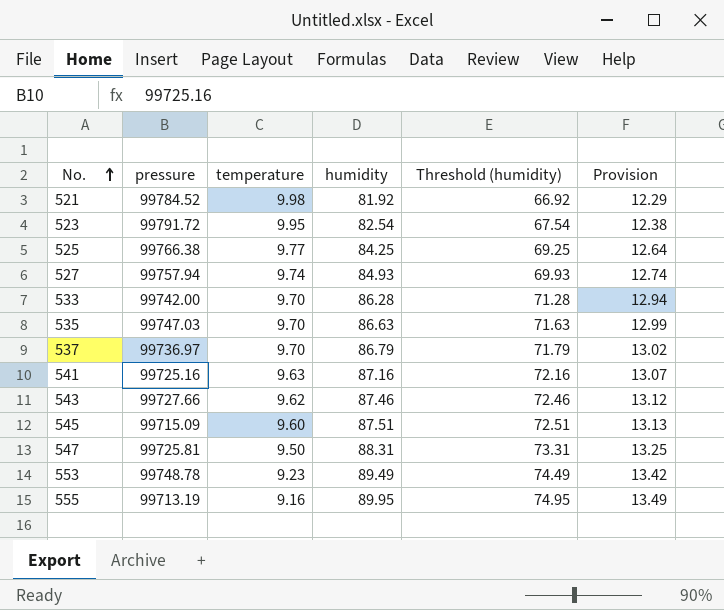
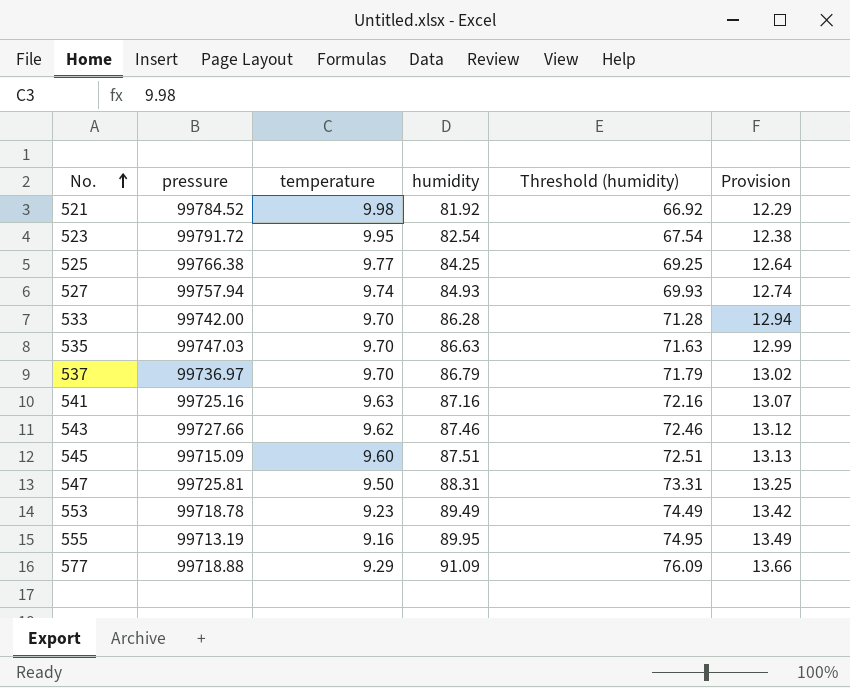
553 | pressure: 99748.78 -> 99718.78
row 577: none -> 99718.88 | 9.29 | 91.09 | 76.09 | 13.66

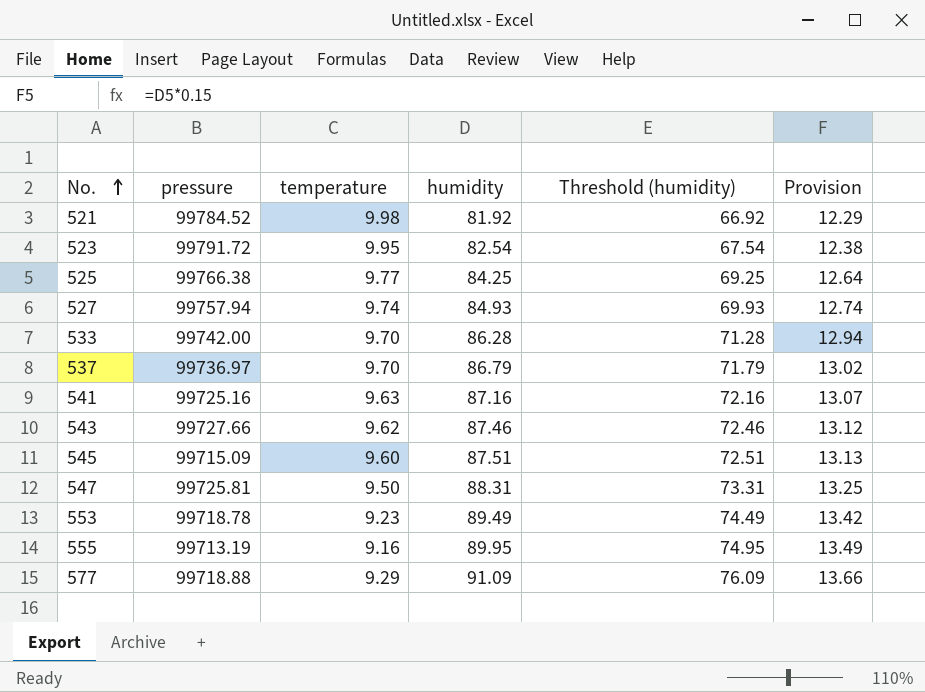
row 535: 99747.03 | 9.70 | 86.63 | 71.63 | 12.99 -> none

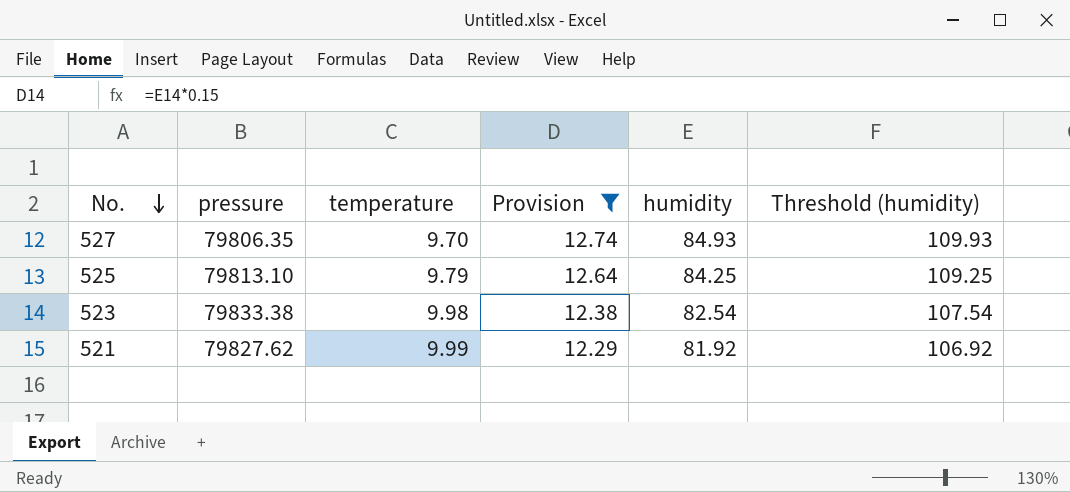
filter: none -> Provision <= 12.74
row order: No. ascending -> No. descending
column Provision | position: 6 -> 4
column Threshold (humidity) | formula: [humidity] - 15 -> [humidity] + 25
527 | pressure: 99757.94 -> 79806.35
527 | temperature: 9.74 -> 9.70
525 | pressure: 99766.38 -> 79813.10
525 | temperature: 9.77 -> 9.79
523 | pressure: 99791.72 -> 79833.38
523 | temperature: 9.95 -> 9.98
521 | pressure: 99784.52 -> 79827.62
521 | temperature: 9.98 -> 9.99

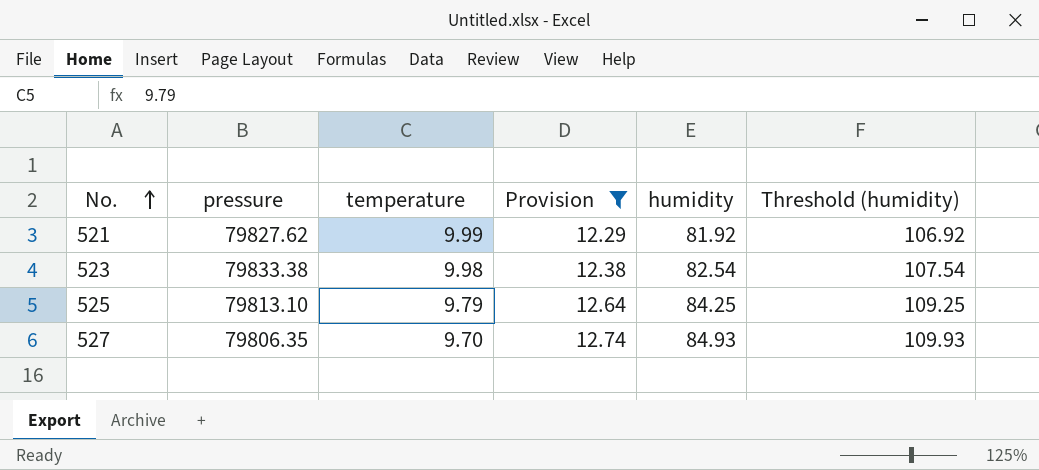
row order: No. descending -> No. ascending

